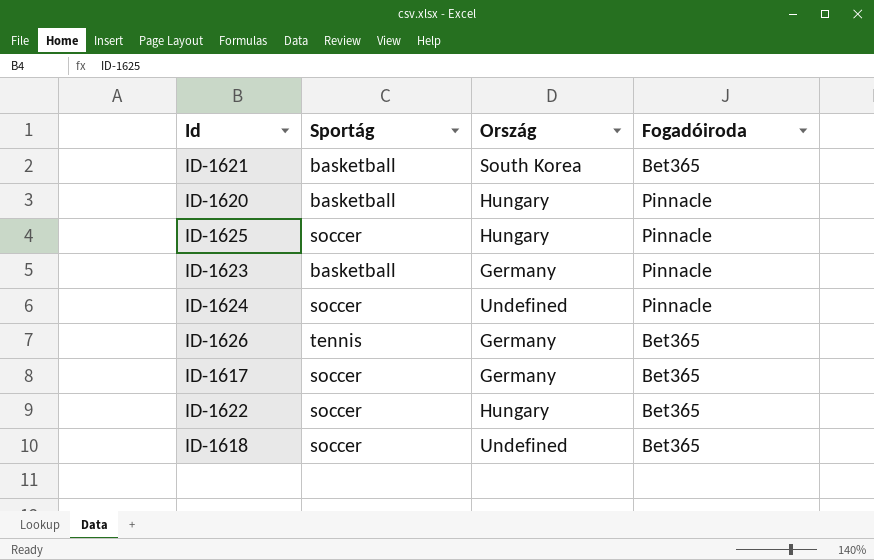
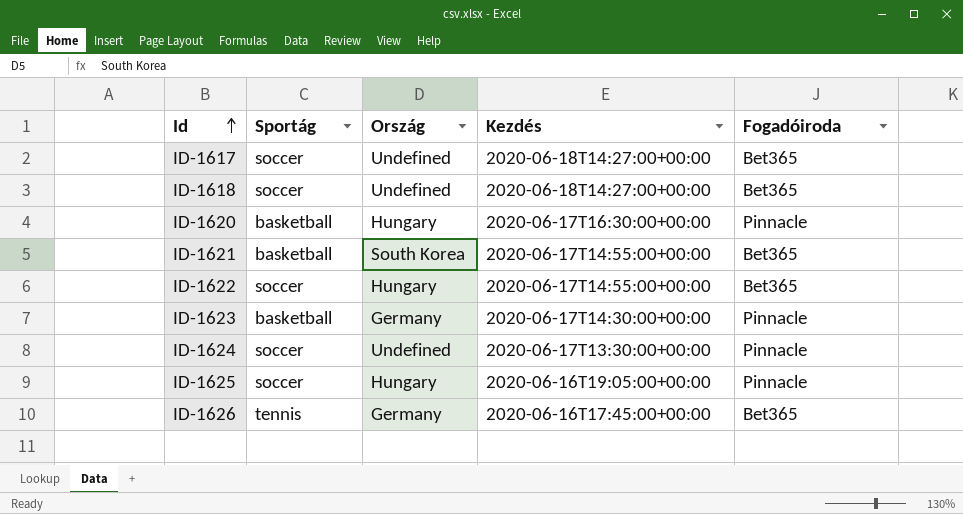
row order: none -> Id ascending
column Kezdés | position: none -> 4
ID-1617 | Ország: Germany -> Undefined

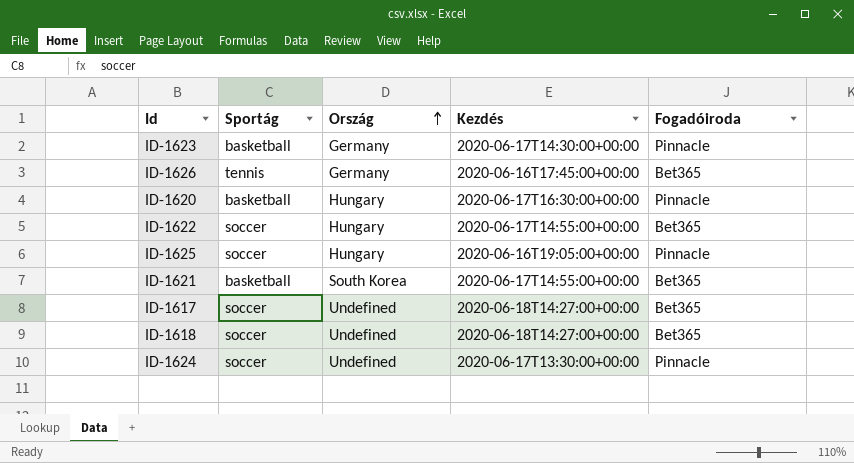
row order: Id ascending -> Ország ascending

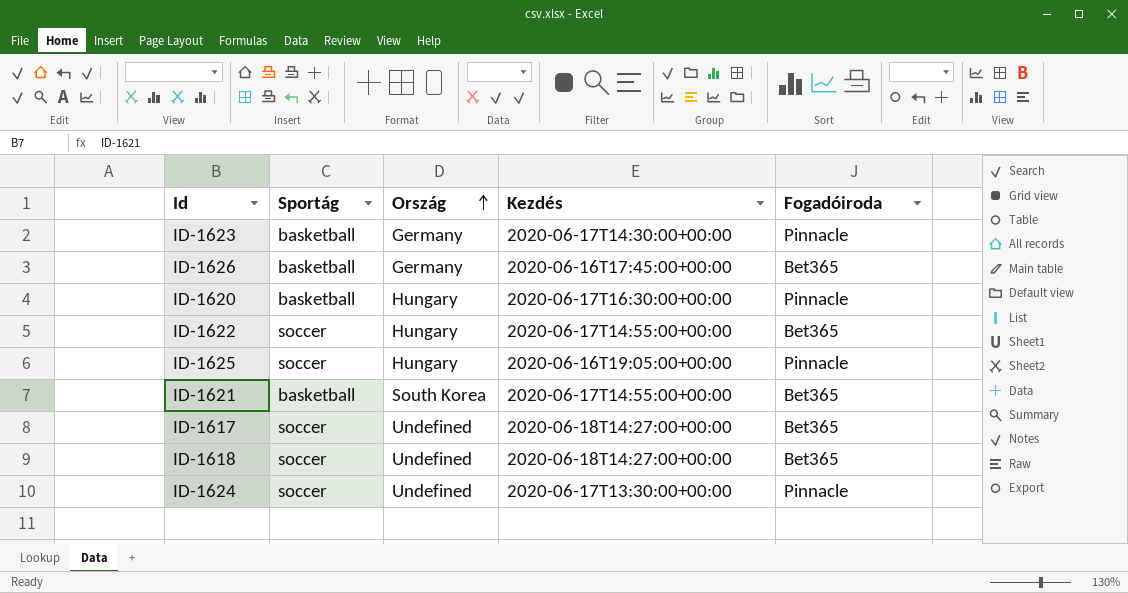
ID-1626 | Sportág: tennis -> basketball

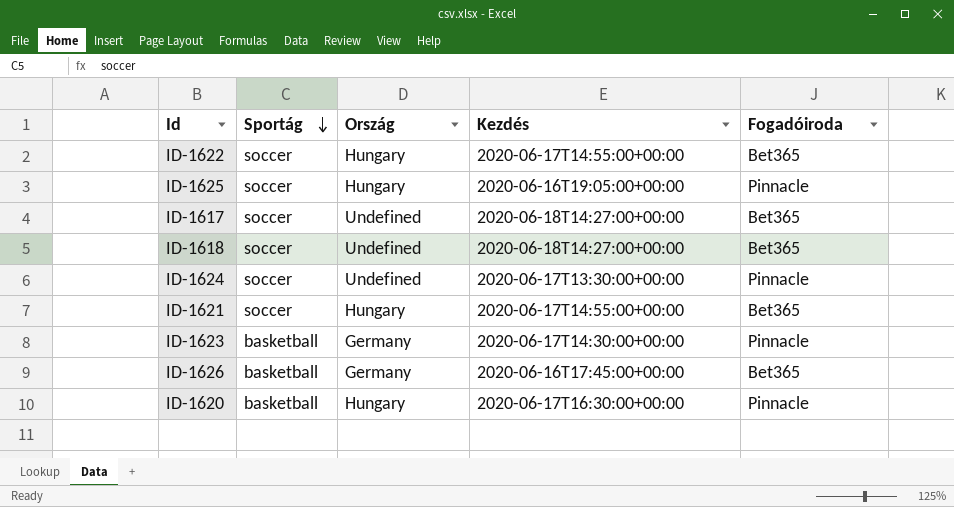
row order: Ország ascending -> Sportág descending
ID-1621 | Sportág: basketball -> soccer
ID-1621 | Ország: South Korea -> Hungary

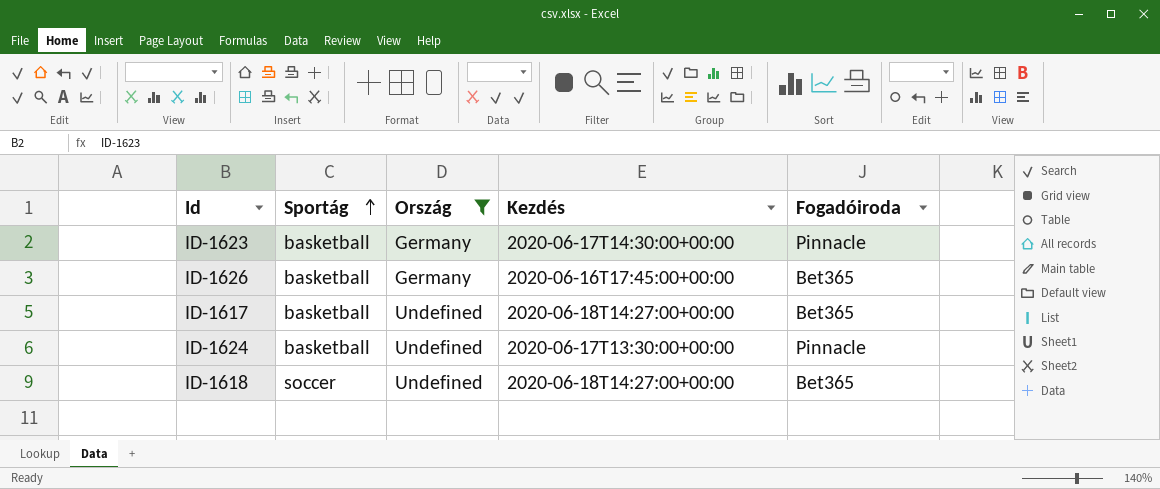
filter: none -> Ország != Hungary
row order: Sportág descending -> Sportág ascending
ID-1617 | Sportág: soccer -> basketball
ID-1624 | Sportág: soccer -> basketball

